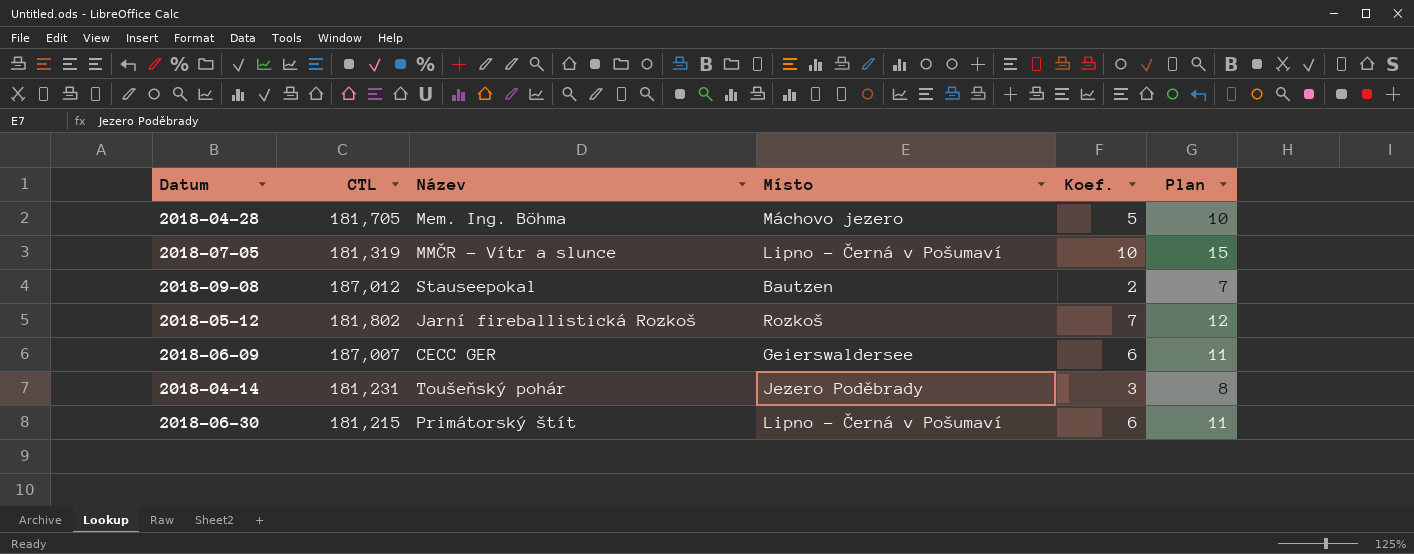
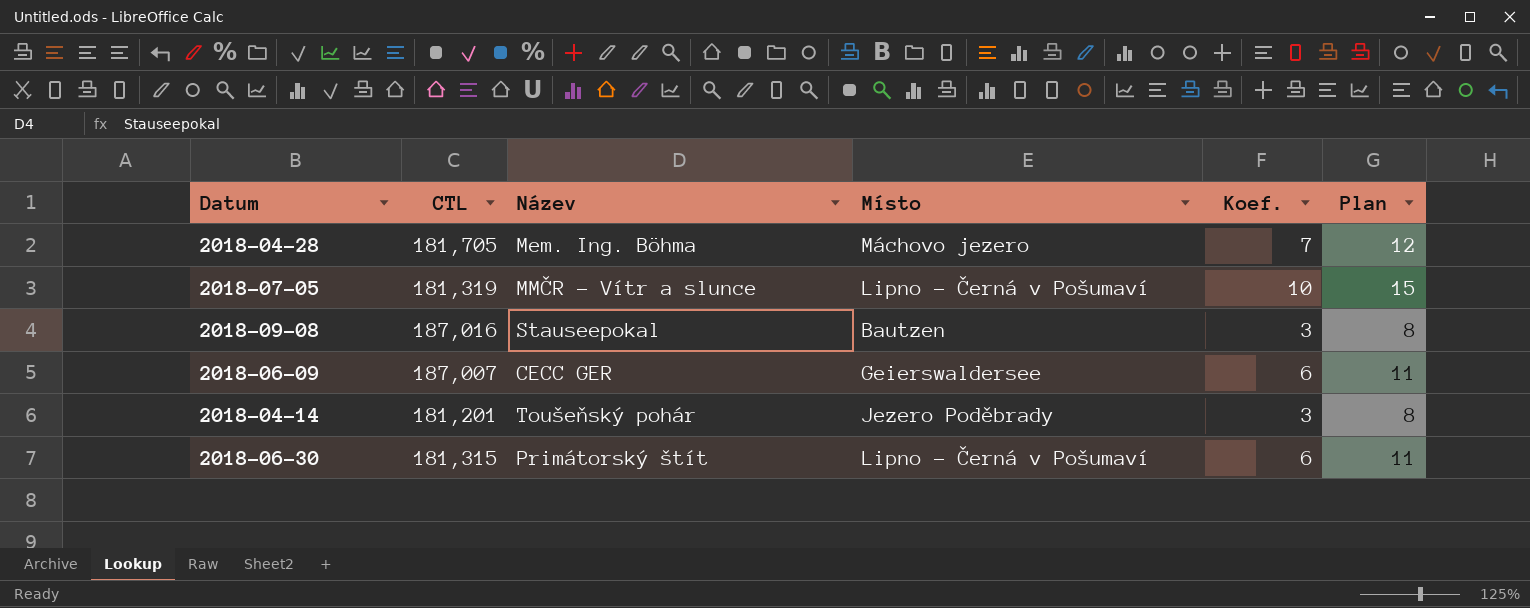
row 2018-05-12: 181,802 | Jarní fireballistická Rozkoš | Rozkoš | 7 | 12 -> none
2018-04-28 | Koef.: 5 -> 7
2018-04-28 | Plan: 10 -> 12
2018-09-08 | CTL: 187,012 -> 187,016
2018-09-08 | Koef.: 2 -> 3
2018-09-08 | Plan: 7 -> 8
2018-04-14 | CTL: 181,231 -> 181,201
2018-06-30 | CTL: 181,215 -> 181,315

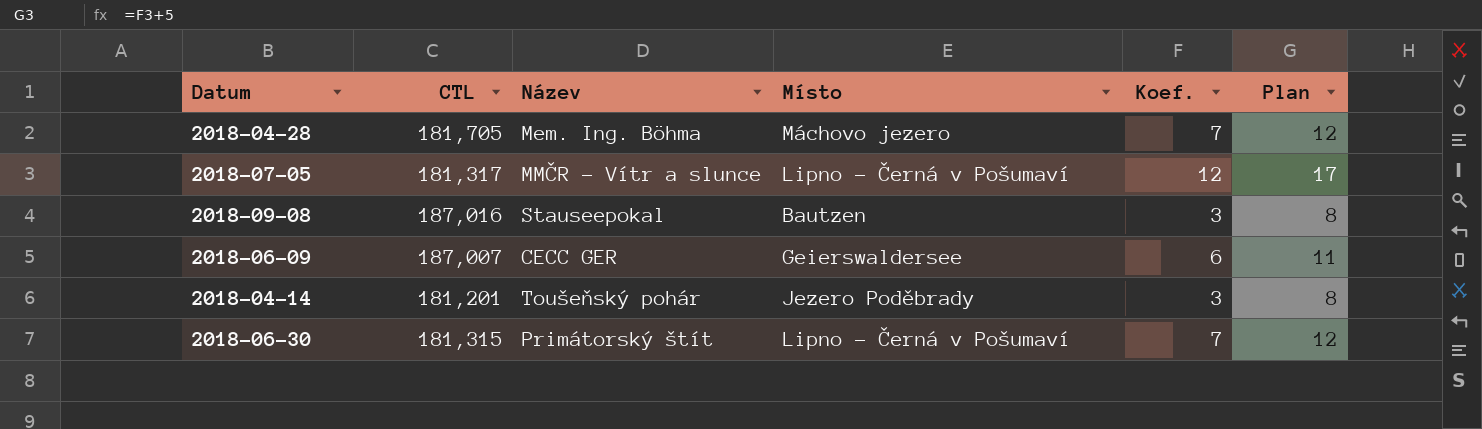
2018-07-05 | CTL: 181,319 -> 181,317
2018-07-05 | Koef.: 10 -> 12
2018-07-05 | Plan: 15 -> 17
2018-06-30 | Koef.: 6 -> 7
2018-06-30 | Plan: 11 -> 12

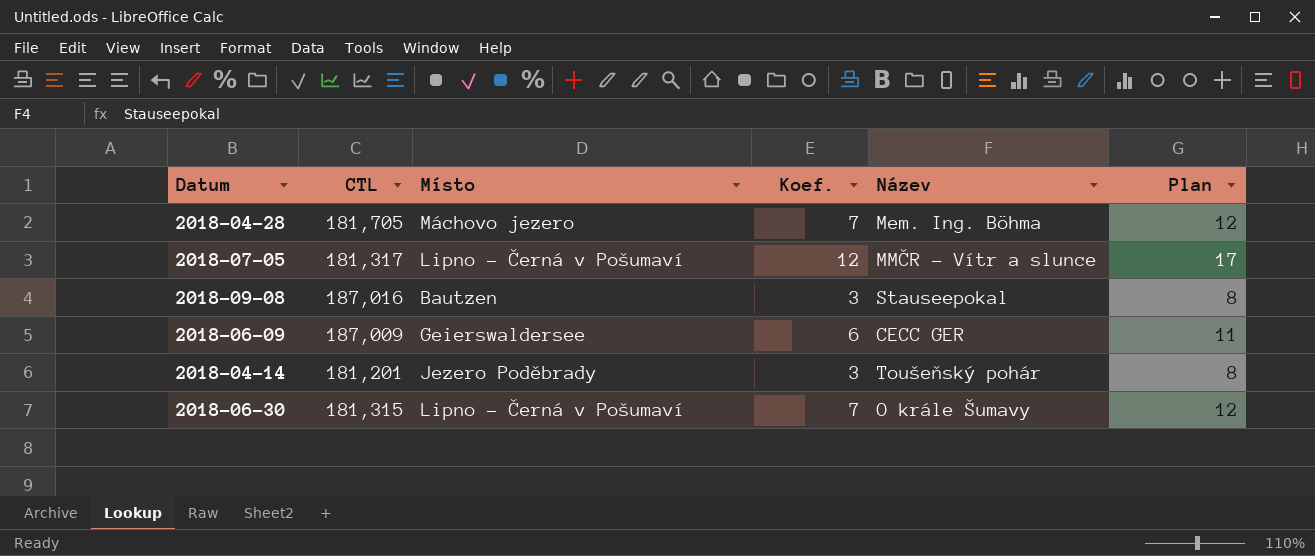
column Název | position: 3 -> 5
2018-06-09 | CTL: 187,007 -> 187,009
2018-06-30 | Název: Primátorský štít -> O krále Šumavy

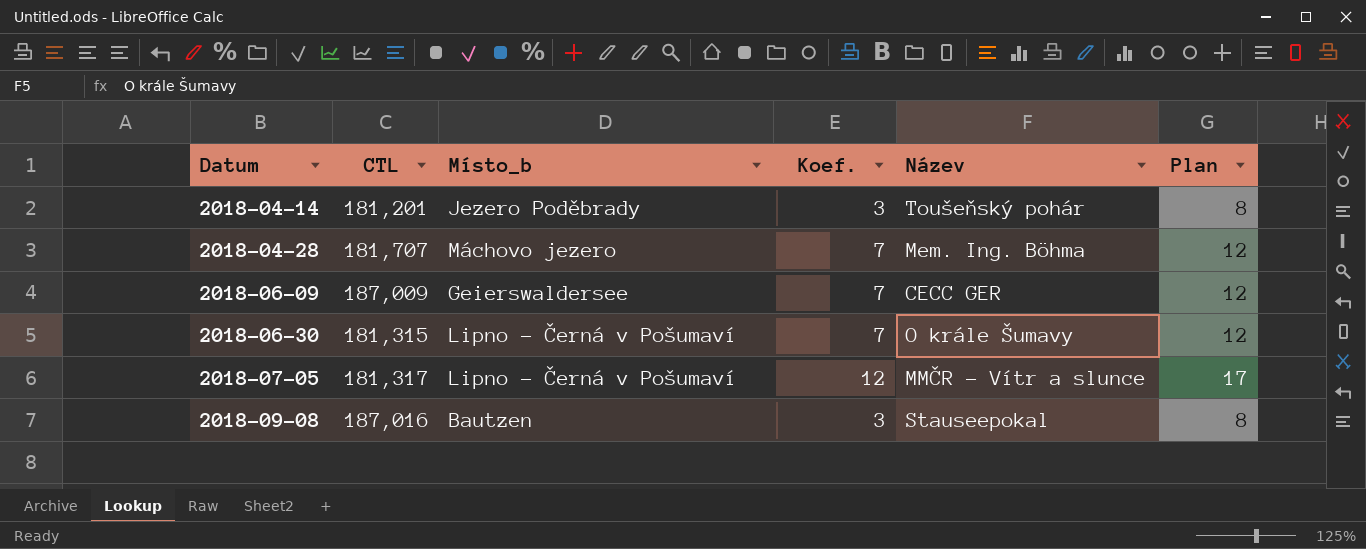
row order: none -> Datum ascending
column name: Místo -> Místo_b
2018-04-28 | CTL: 181,705 -> 181,707
2018-06-09 | Koef.: 6 -> 7
2018-06-09 | Plan: 11 -> 12

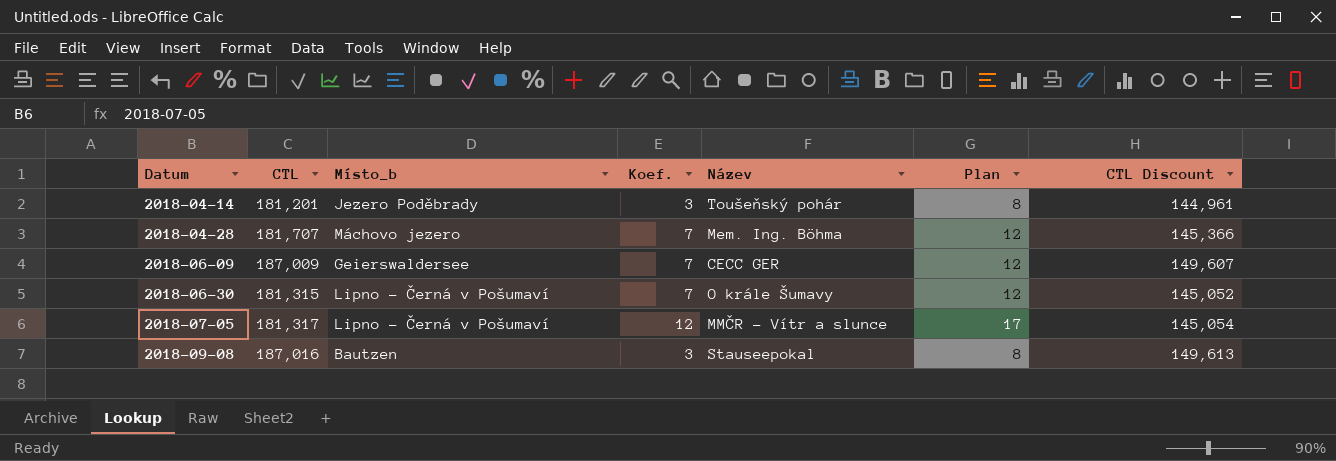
column CTL Discount | formula: none -> [CTL] * 0.8

